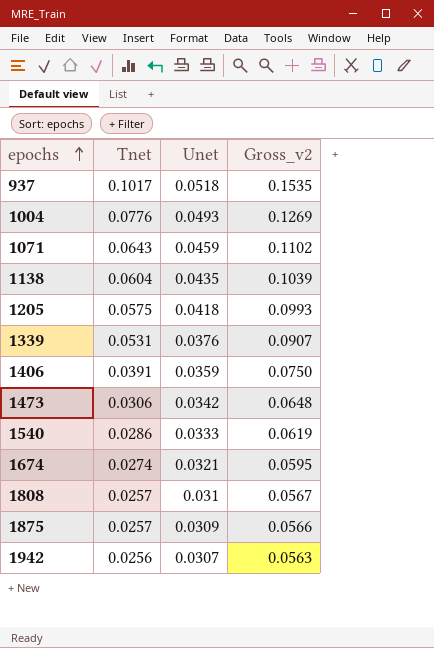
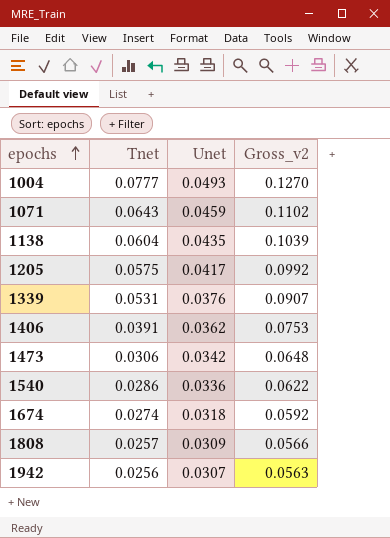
row 937: 0.1017 | 0.0518 | 0.1535 -> none
row 1875: 0.0257 | 0.0309 | 0.0566 -> none
1004 | Tnet: 0.0776 -> 0.0777
1004 | Gross_v2: 0.1269 -> 0.1270
1205 | Unet: 0.0418 -> 0.0417
1205 | Gross_v2: 0.0993 -> 0.0992
1406 | Unet: 0.0359 -> 0.0362
1406 | Gross_v2: 0.0750 -> 0.0753
1540 | Unet: 0.0333 -> 0.0336
1540 | Gross_v2: 0.0619 -> 0.0622
1674 | Unet: 0.0321 -> 0.0318
1674 | Gross_v2: 0.0595 -> 0.0592
1808 | Unet: 0.031 -> 0.0309
1808 | Gross_v2: 0.0567 -> 0.0566

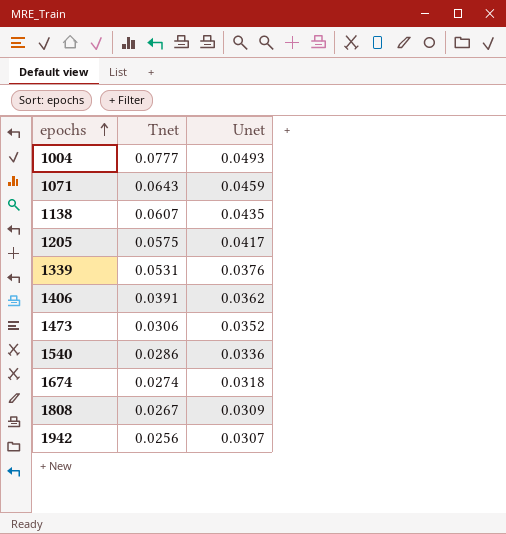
column Gross_v2 | formula: [Tnet] + [Unet] -> none
1138 | Tnet: 0.0604 -> 0.0607
1473 | Unet: 0.0342 -> 0.0352
1808 | Tnet: 0.0257 -> 0.0267

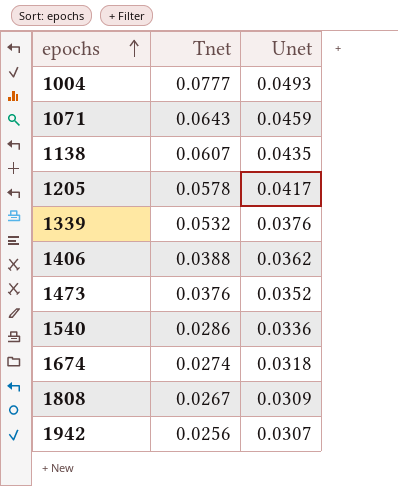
1205 | Tnet: 0.0575 -> 0.0578
1339 | Tnet: 0.0531 -> 0.0532
1406 | Tnet: 0.0391 -> 0.0388
1473 | Tnet: 0.0306 -> 0.0376

